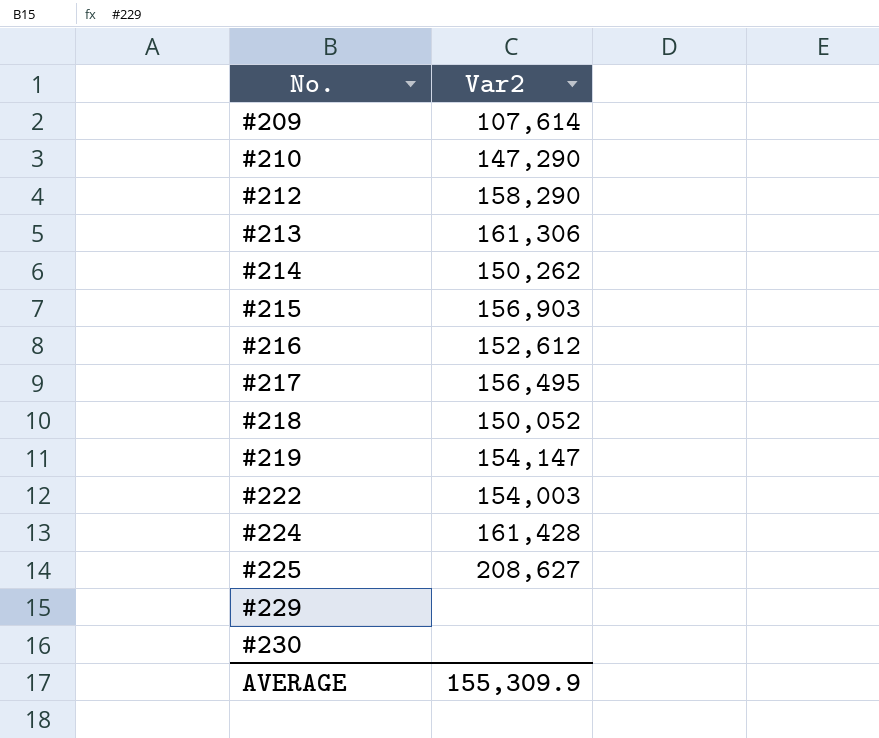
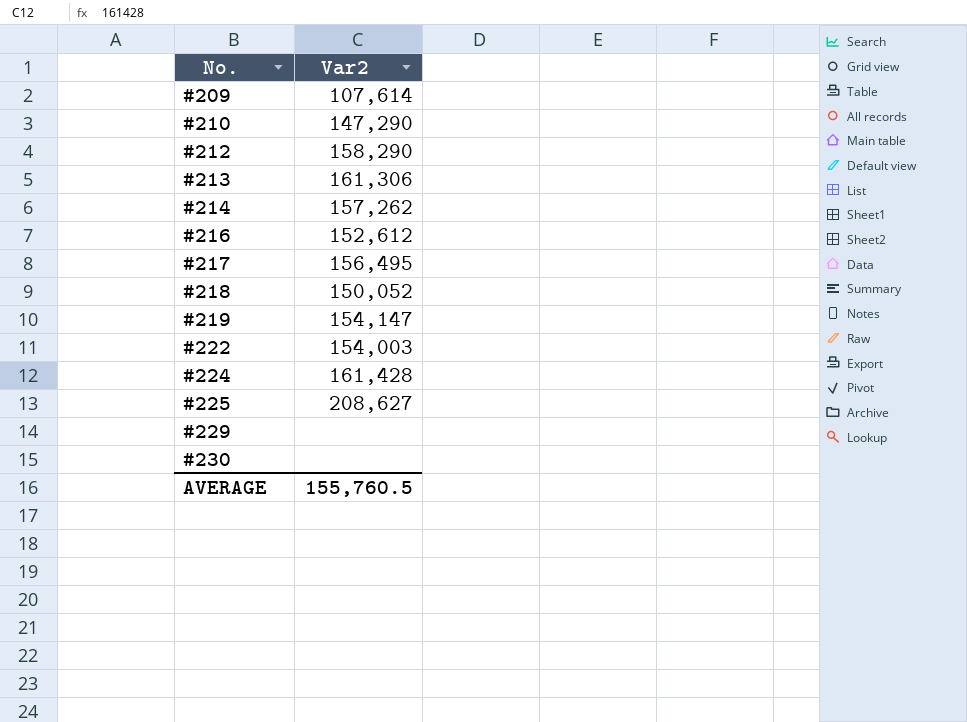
row #215: 156,903 -> none
#214 | Var2: 150,262 -> 157,262
AVERAGE | Var2: 155,309.9 -> 155,760.5

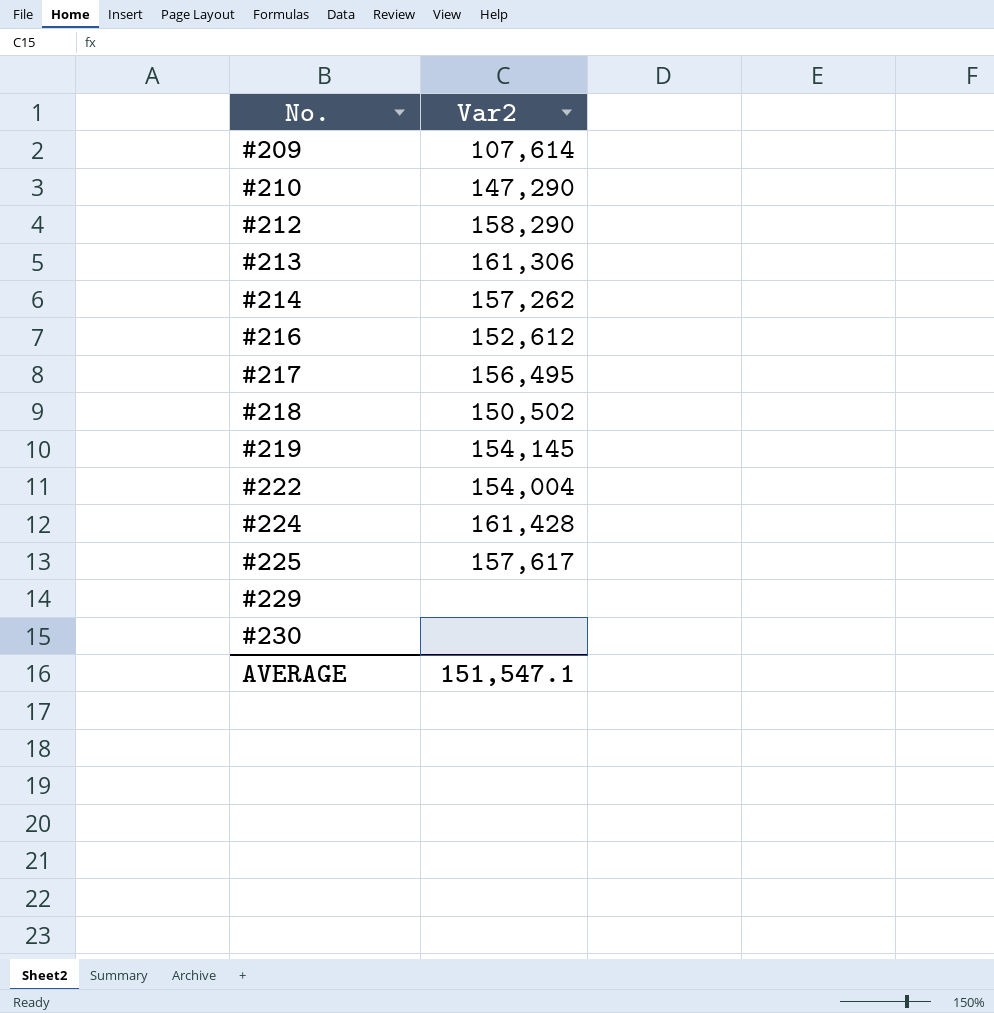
#218 | Var2: 150,052 -> 150,502
#219 | Var2: 154,147 -> 154,145
#222 | Var2: 154,003 -> 154,004
#225 | Var2: 208,627 -> 157,617
AVERAGE | Var2: 155,760.5 -> 151,547.1

